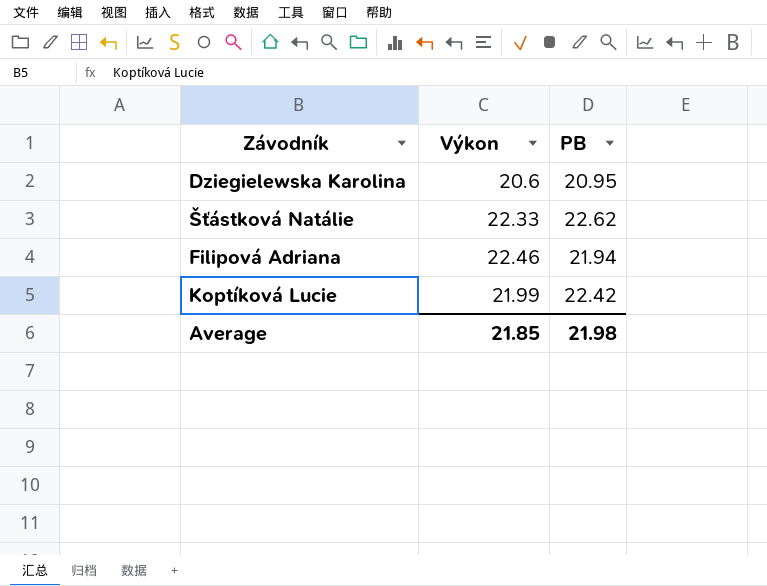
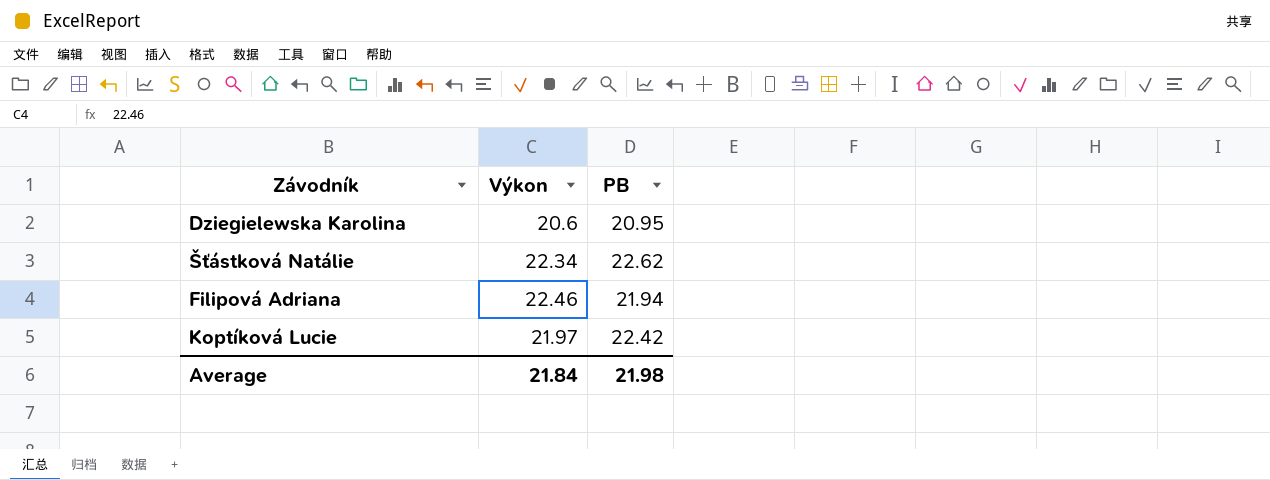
Šťástková Natálie | Výkon: 22.33 -> 22.34
Koptíková Lucie | Výkon: 21.99 -> 21.97
Average | Výkon: 21.85 -> 21.84

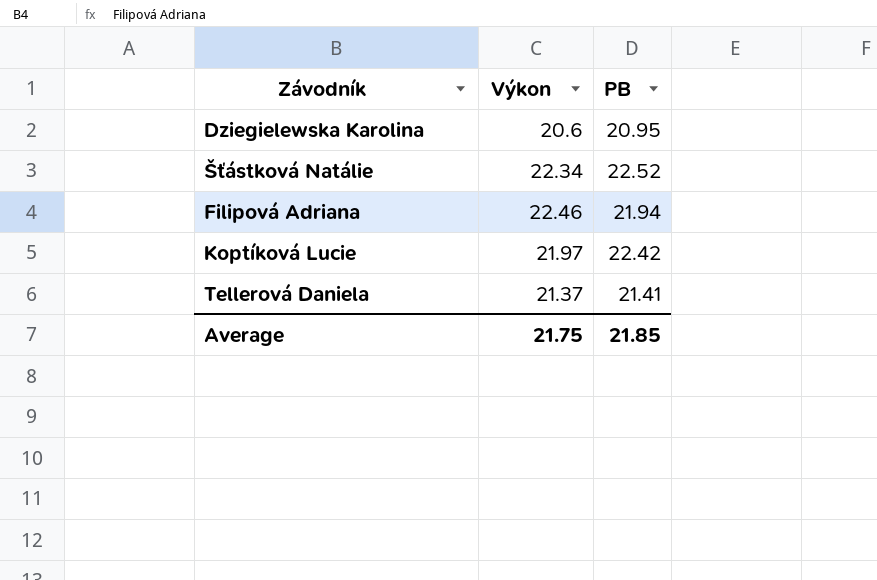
Šťástková Natálie | PB: 22.62 -> 22.52
row Tellerová Daniela: none -> 21.37 | 21.41
Average | Výkon: 21.84 -> 21.75
Average | PB: 21.98 -> 21.85

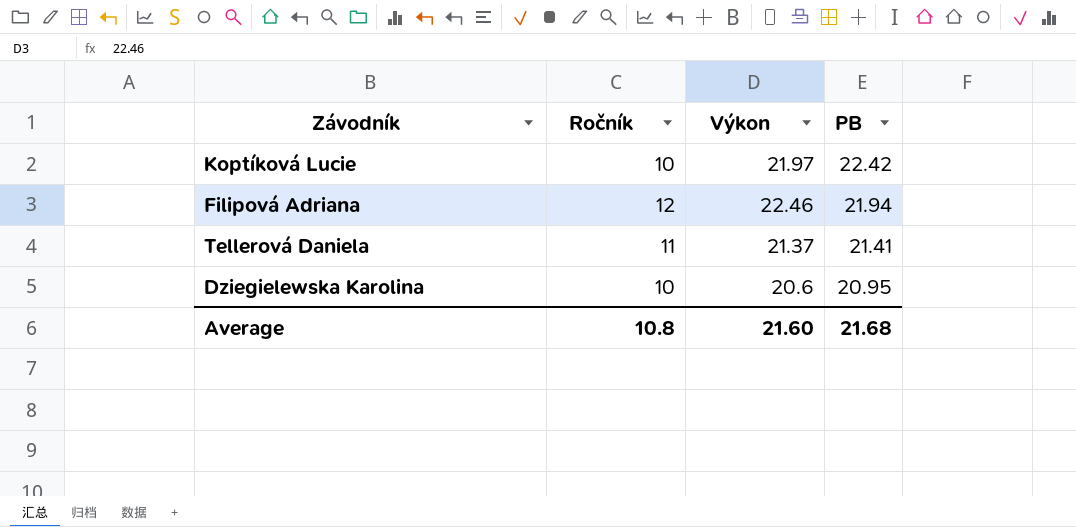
row order: none -> PB descending
column Ročník | position: none -> 2
row Šťástková Natálie: 22.34 | 22.52 -> none
Average | Výkon: 21.75 -> 21.60
Average | PB: 21.85 -> 21.68

